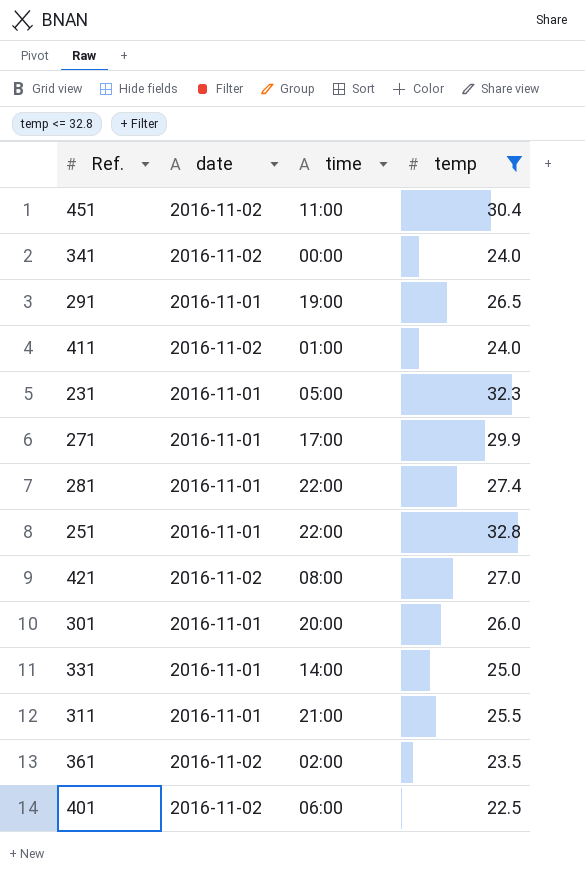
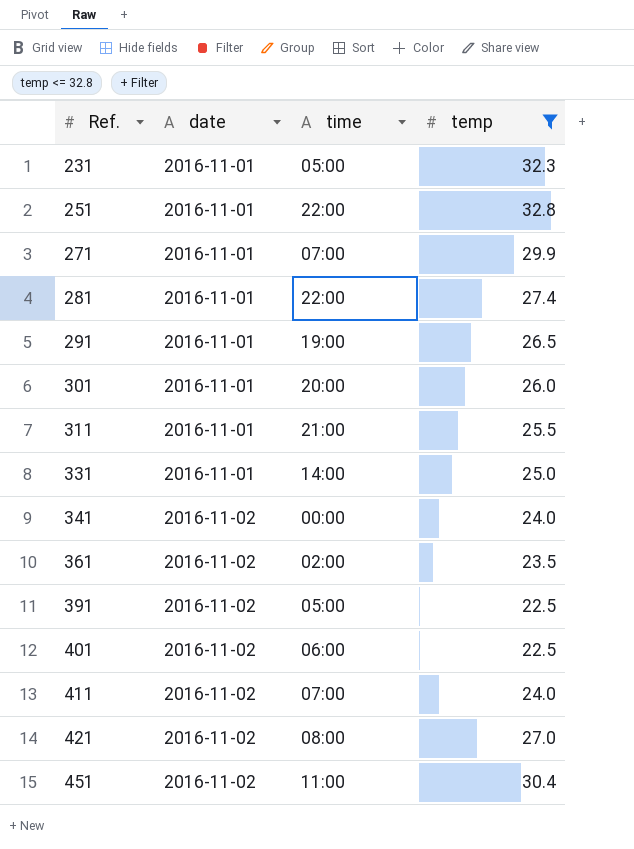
row order: none -> Ref. ascending
271 | time: 17:00 -> 07:00
row 391: none -> 2016-11-02 | 05:00 | 22.5
411 | time: 01:00 -> 07:00

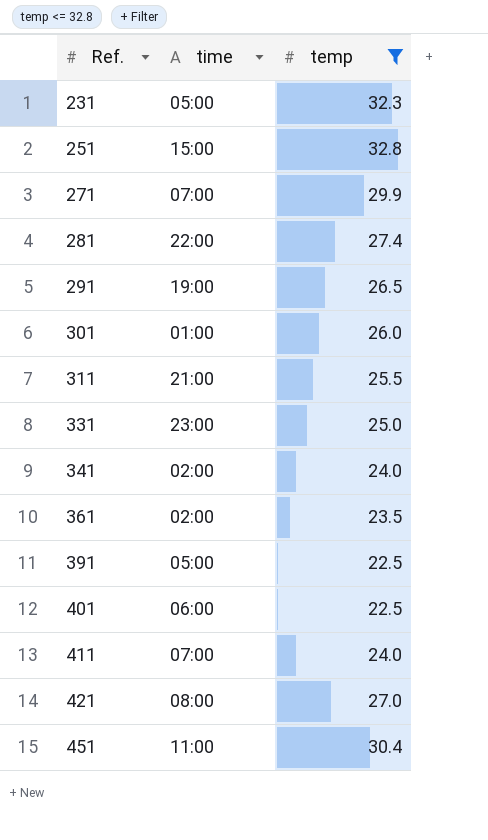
column date | position: 2 -> none
251 | time: 22:00 -> 15:00
301 | time: 20:00 -> 01:00
331 | time: 14:00 -> 23:00
341 | time: 00:00 -> 02:00

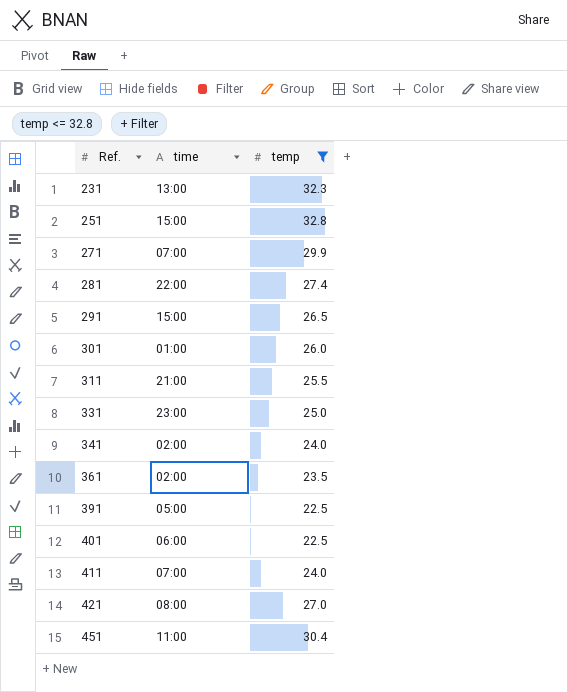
231 | time: 05:00 -> 13:00
291 | time: 19:00 -> 15:00

